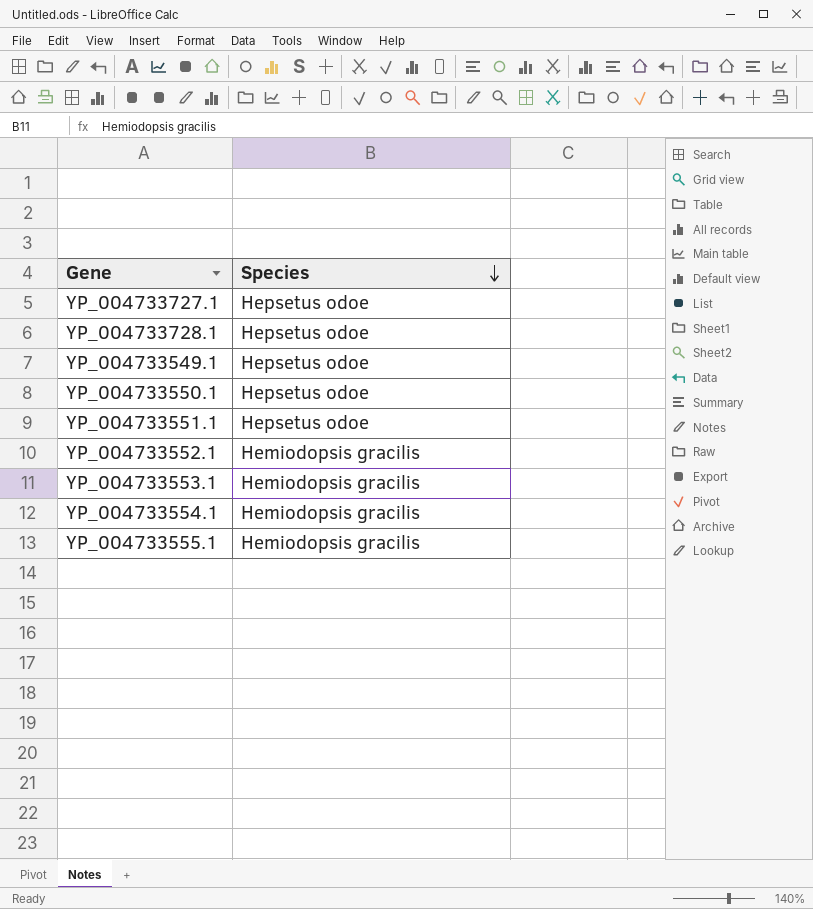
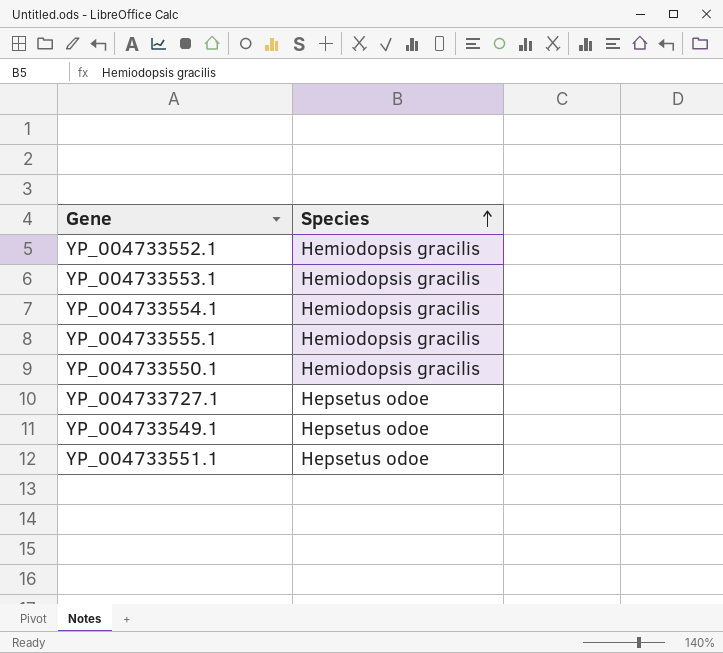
row order: Species descending -> Species ascending
row YP_004733728.1: Hepsetus odoe -> none
YP_004733550.1 | Species: Hepsetus odoe -> Hemiodopsis gracilis

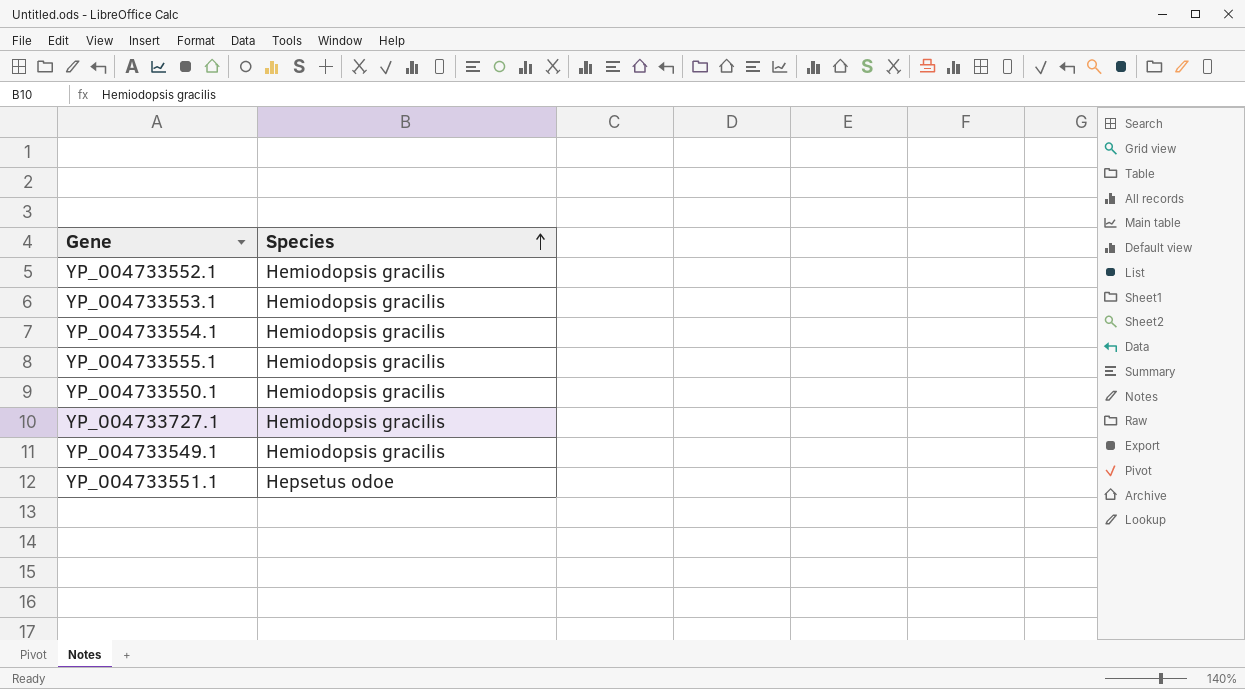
YP_004733727.1 | Species: Hepsetus odoe -> Hemiodopsis gracilis
YP_004733549.1 | Species: Hepsetus odoe -> Hemiodopsis gracilis

